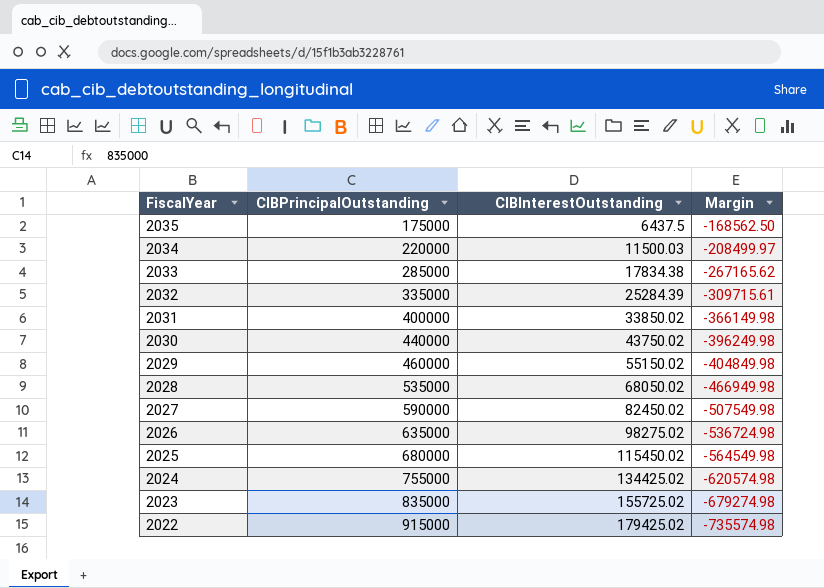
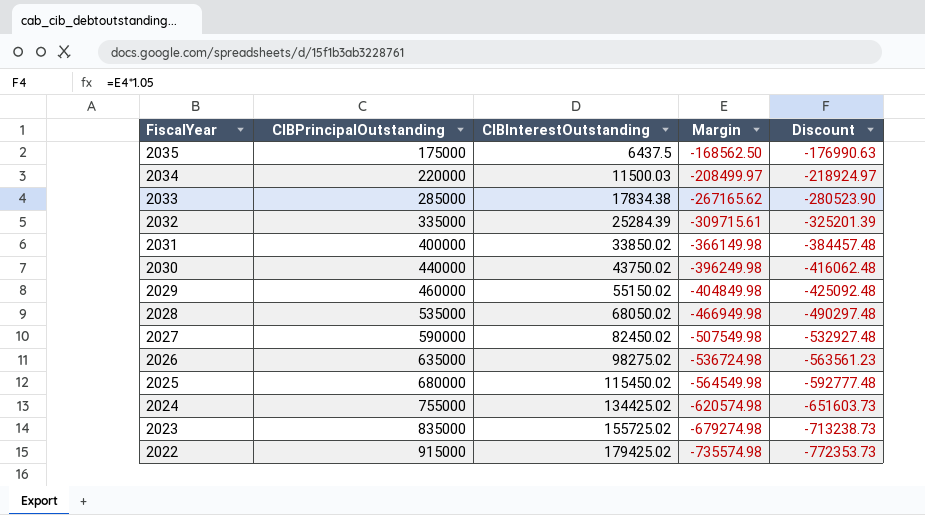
column Discount | formula: none -> [Margin] * 1.05

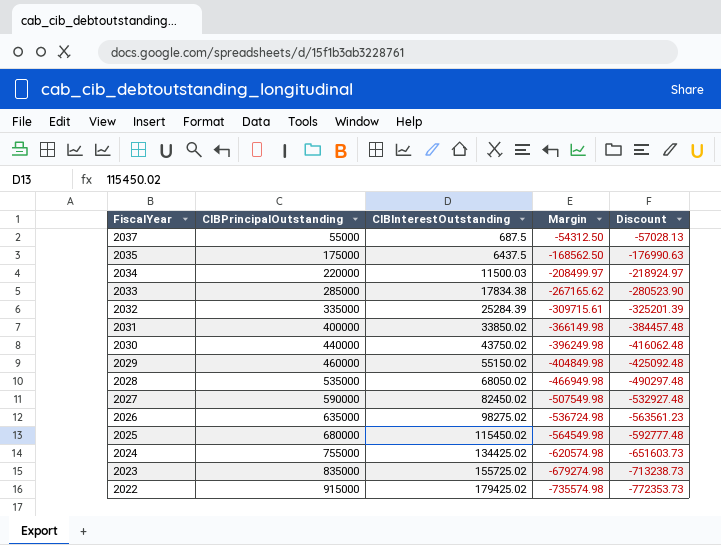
row 2037: none -> 55000 | 687.5 | -54312.50 | -57028.13

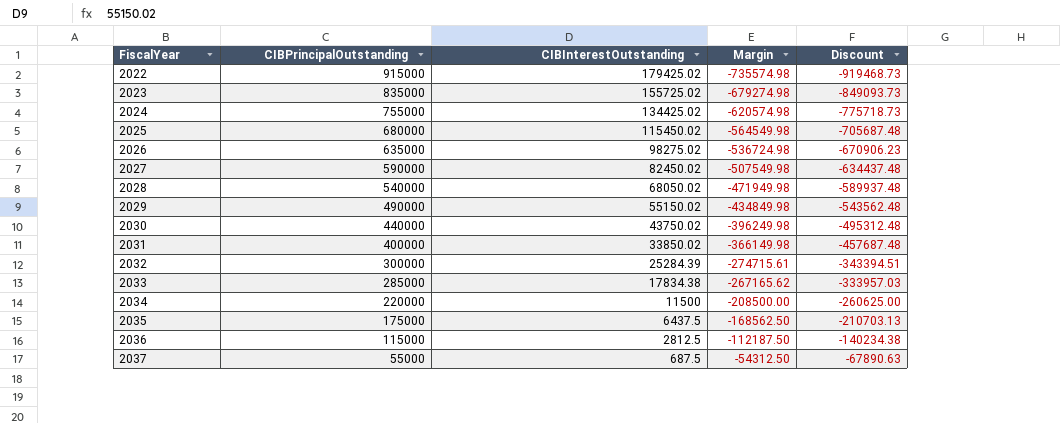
row order: FiscalYear descending -> FiscalYear ascending
column Discount | formula: [Margin] * 1.05 -> [Margin] * 1.25
2028 | CIBPrincipalOutstanding: 535000 -> 540000
2028 | Margin: -466949.98 -> -471949.98
2029 | CIBPrincipalOutstanding: 460000 -> 490000
2029 | Margin: -404849.98 -> -434849.98
2032 | CIBPrincipalOutstanding: 335000 -> 300000
2032 | Margin: -309715.61 -> -274715.61
2034 | CIBInterestOutstanding: 11500.03 -> 11500
2034 | Margin: -208499.97 -> -208500.00
row 2036: none -> 115000 | 2812.5 | -112187.50 | -140234.38

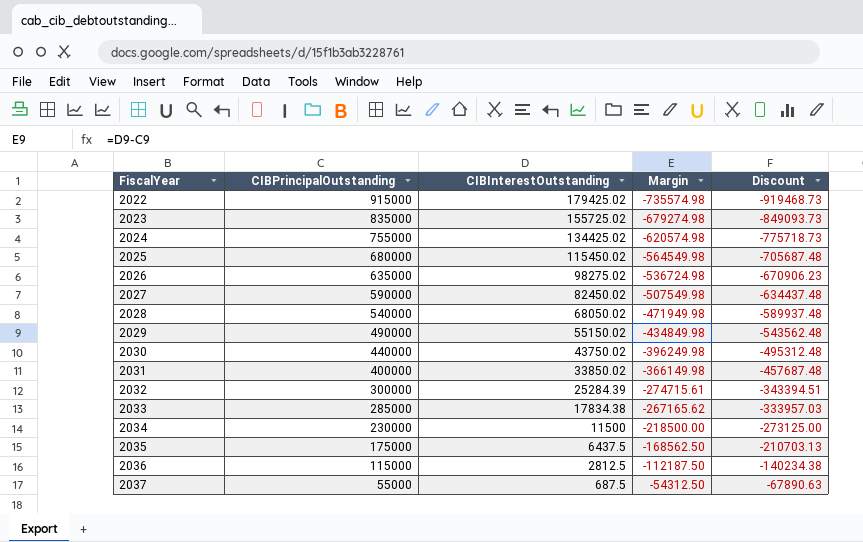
2034 | CIBPrincipalOutstanding: 220000 -> 230000
2034 | Margin: -208500.00 -> -218500.00
2034 | Discount: -260625.00 -> -273125.00

